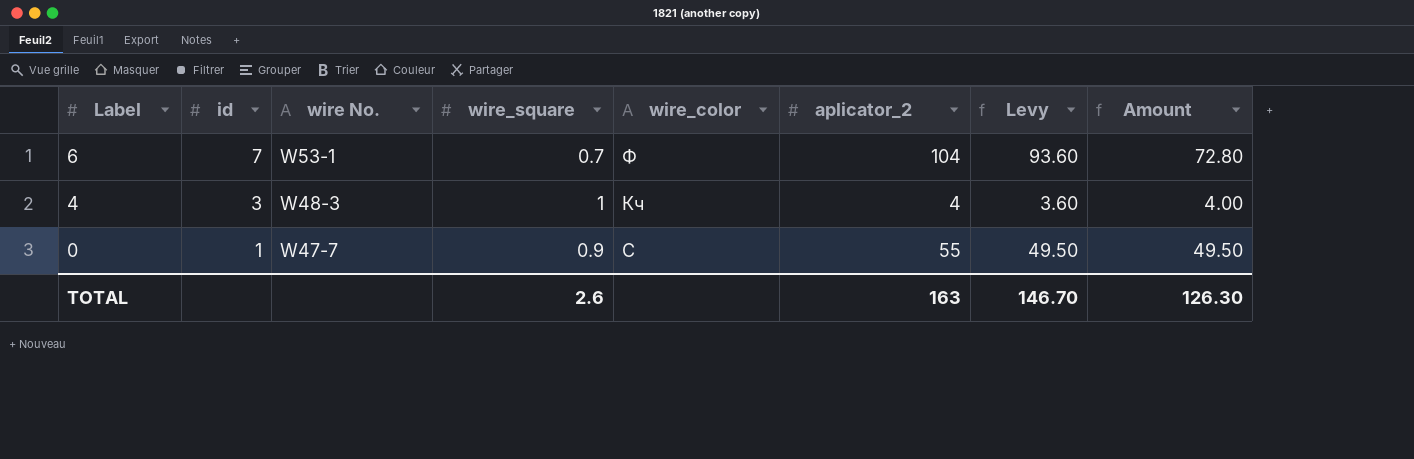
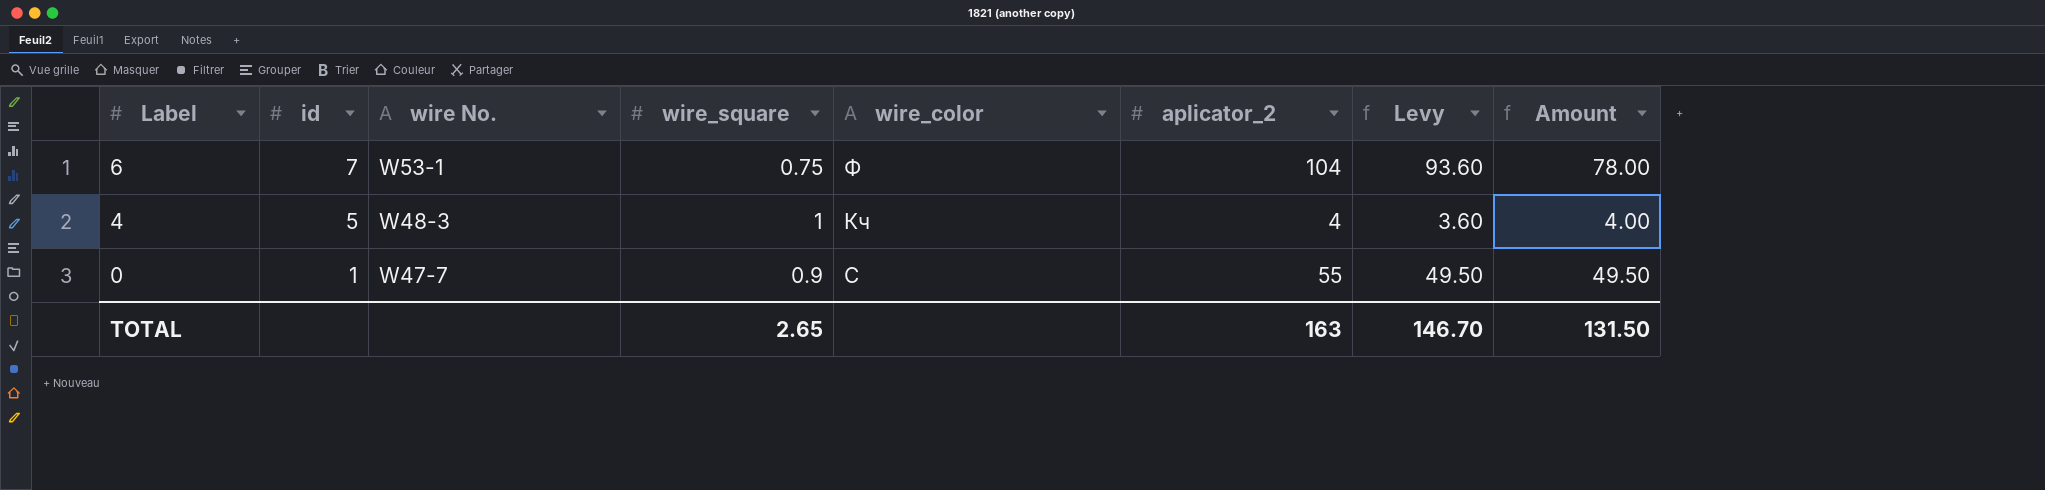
6 | wire_square: 0.7 -> 0.75
6 | Amount: 72.80 -> 78.00
4 | id: 3 -> 5
TOTAL | wire_square: 2.6 -> 2.65
TOTAL | Amount: 126.30 -> 131.50

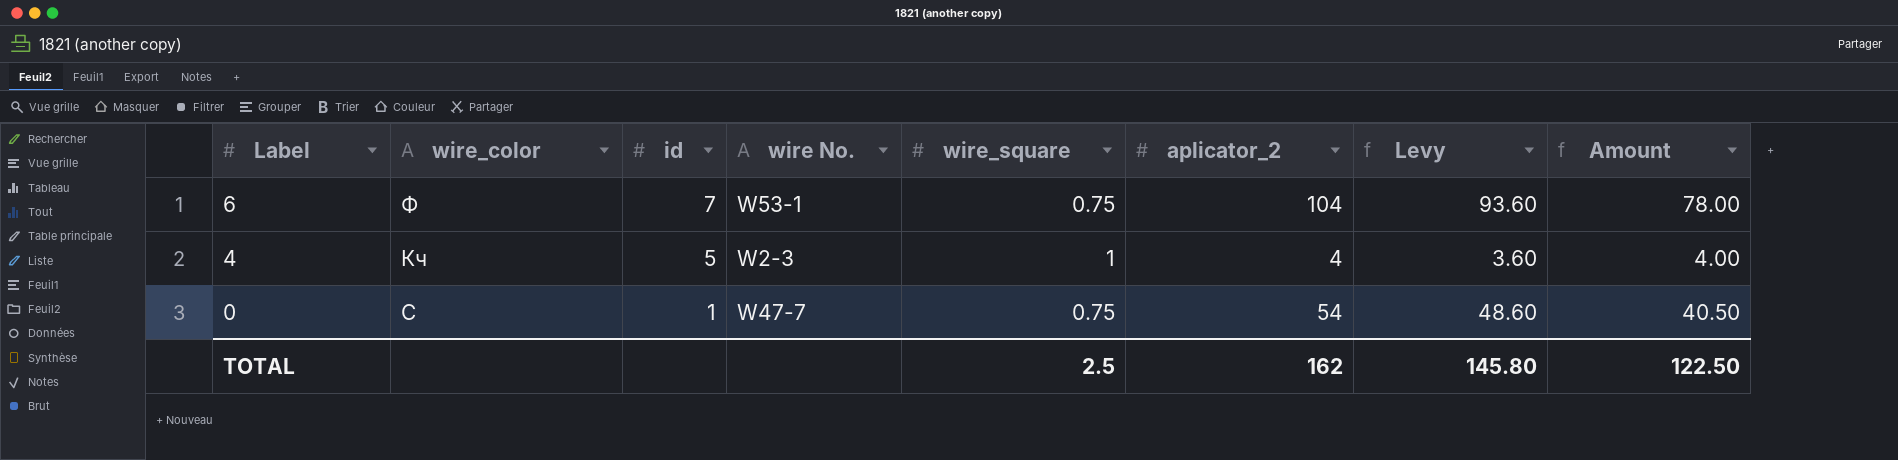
column wire_color | position: 5 -> 2
4 | wire No.: W48-3 -> W2-3
0 | wire_square: 0.9 -> 0.75
0 | aplicator_2: 55 -> 54
0 | Levy: 49.50 -> 48.60
0 | Amount: 49.50 -> 40.50
TOTAL | wire_square: 2.65 -> 2.5
TOTAL | aplicator_2: 163 -> 162
TOTAL | Levy: 146.70 -> 145.80
TOTAL | Amount: 131.50 -> 122.50

